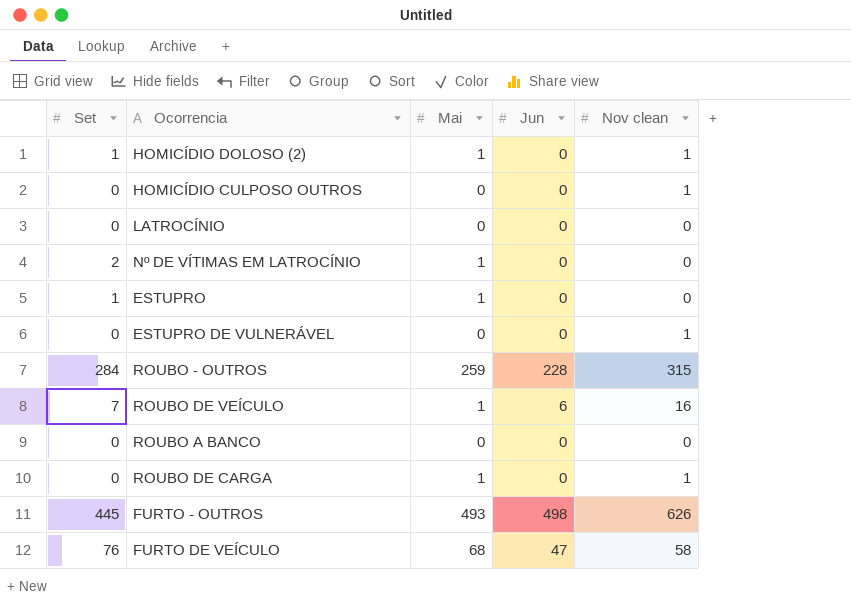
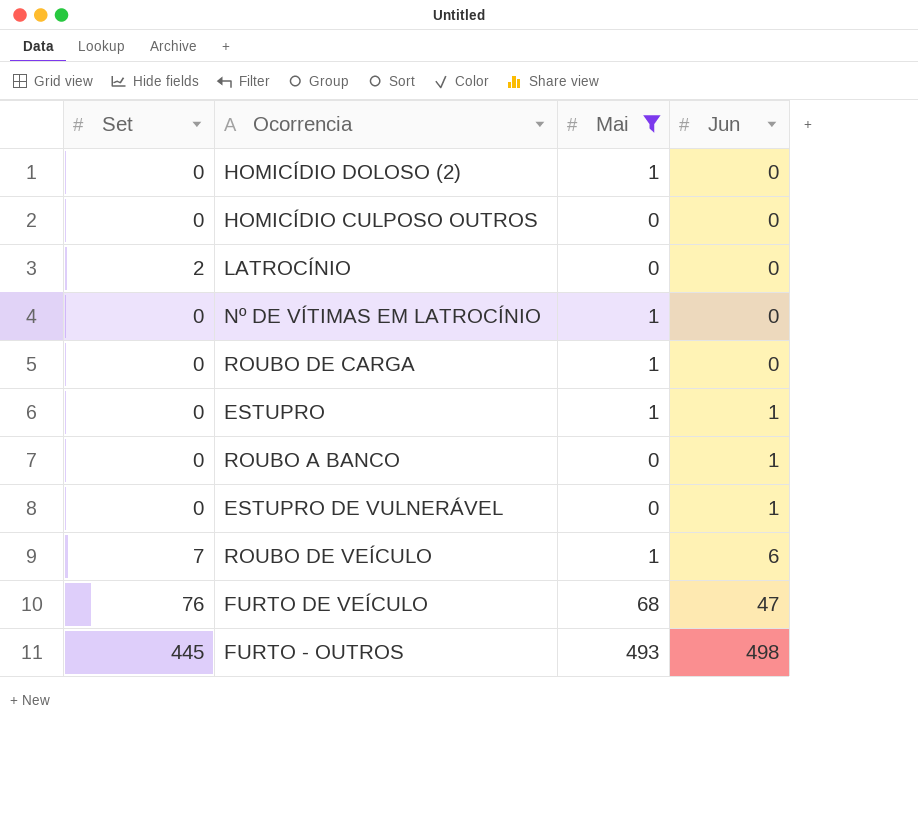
filter: none -> Mai != 259
row order: none -> Jun ascending
column Nov clean | position: 5 -> none
HOMICÍDIO DOLOSO (2) | Set: 1 -> 0
LATROCÍNIO | Set: 0 -> 2
Nº DE VÍTIMAS EM LATROCÍNIO | Set: 2 -> 0
ESTUPRO | Set: 1 -> 0
ESTUPRO | Jun: 0 -> 1
ROUBO A BANCO | Jun: 0 -> 1
ESTUPRO DE VULNERÁVEL | Jun: 0 -> 1

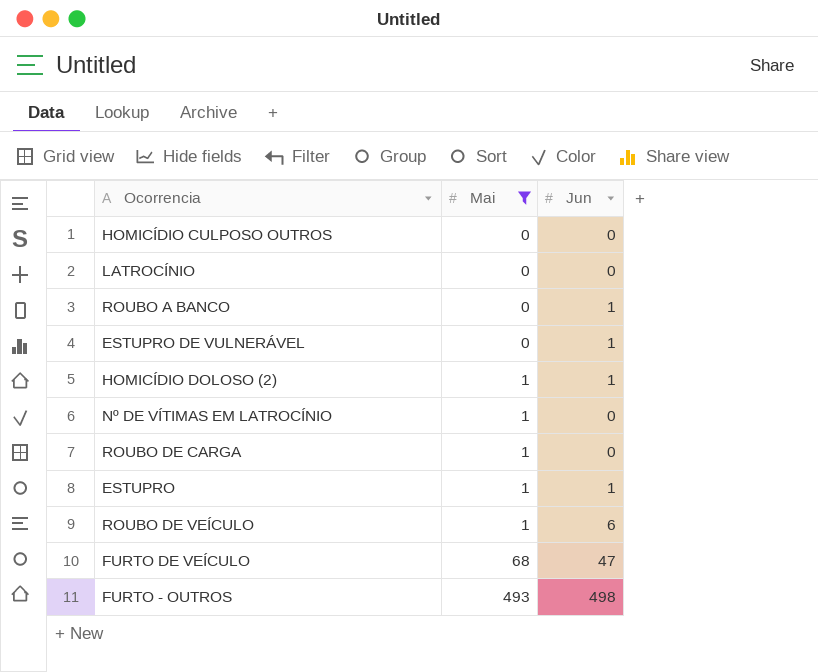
row order: Jun ascending -> Mai ascending
column Set | position: 1 -> none
HOMICÍDIO DOLOSO (2) | Jun: 0 -> 1

